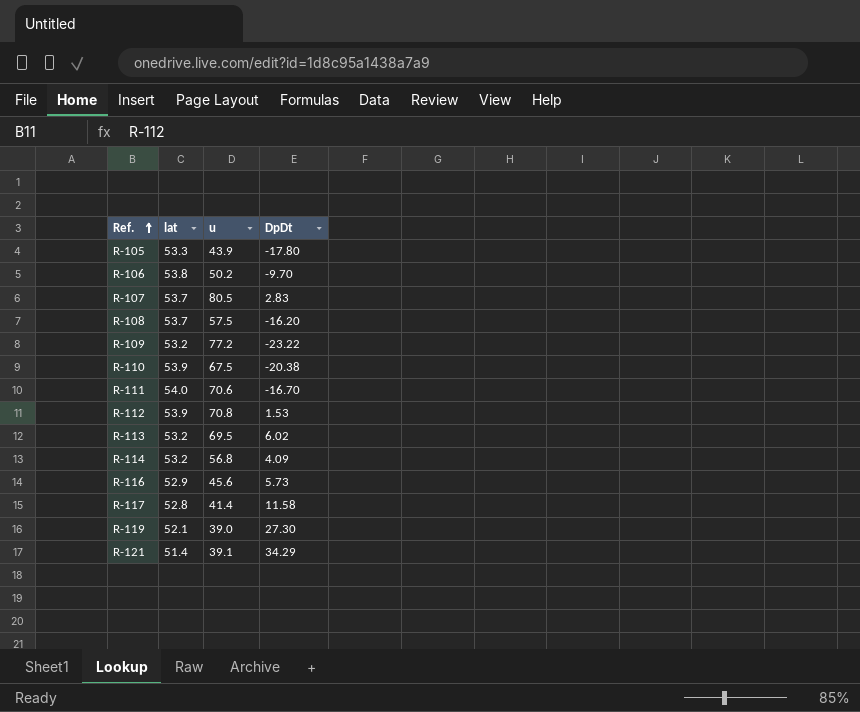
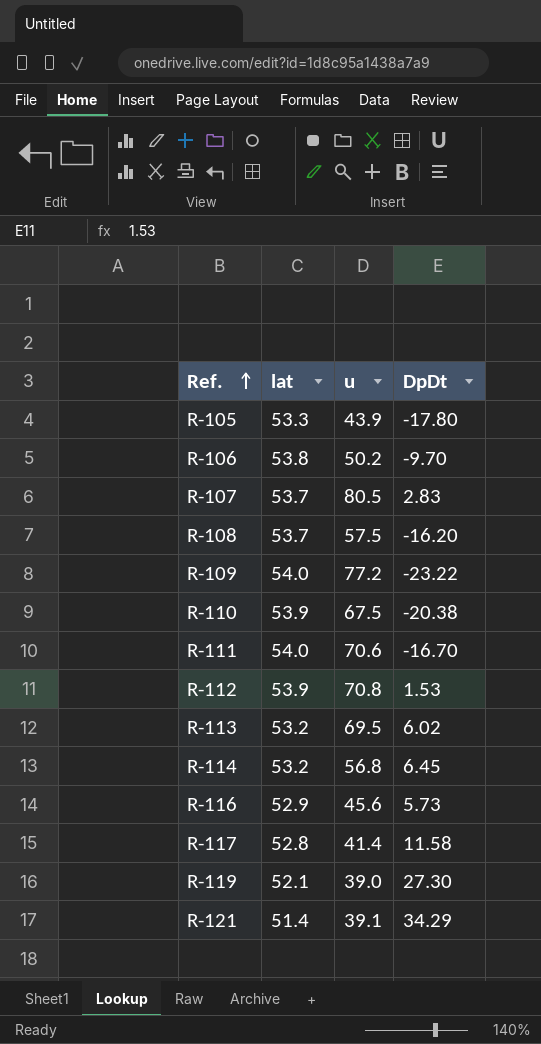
R-109 | lat: 53.2 -> 54.0
R-114 | DpDt: 4.09 -> 6.45

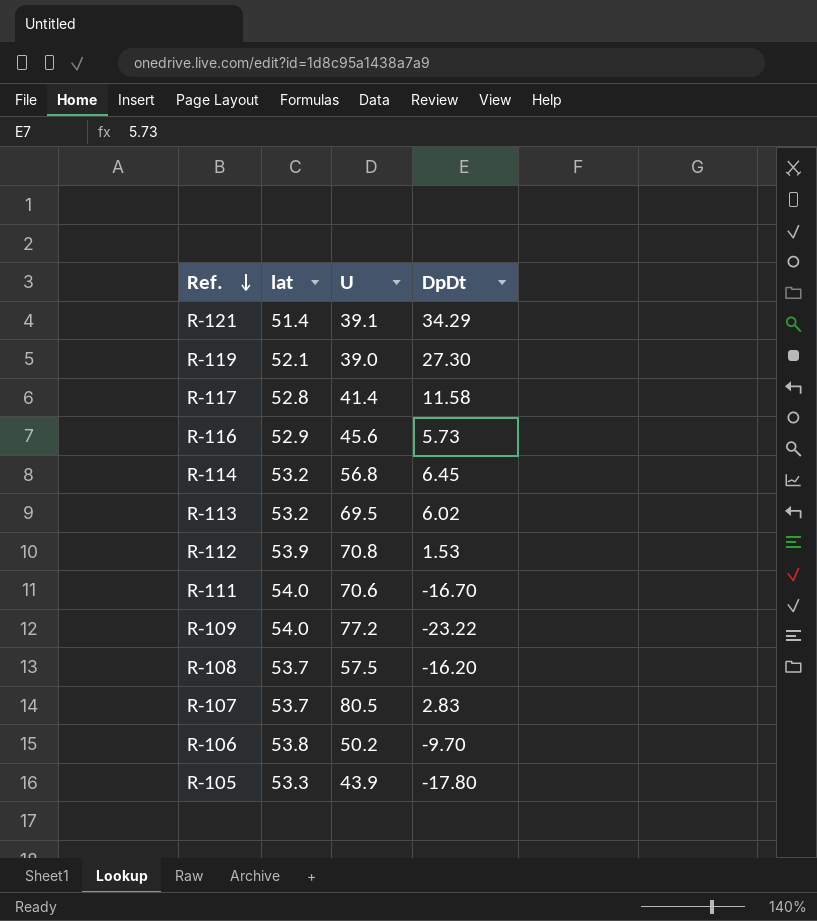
row order: Ref. ascending -> Ref. descending
column name: u -> U
row R-110: 53.9 | 67.5 | -20.38 -> none

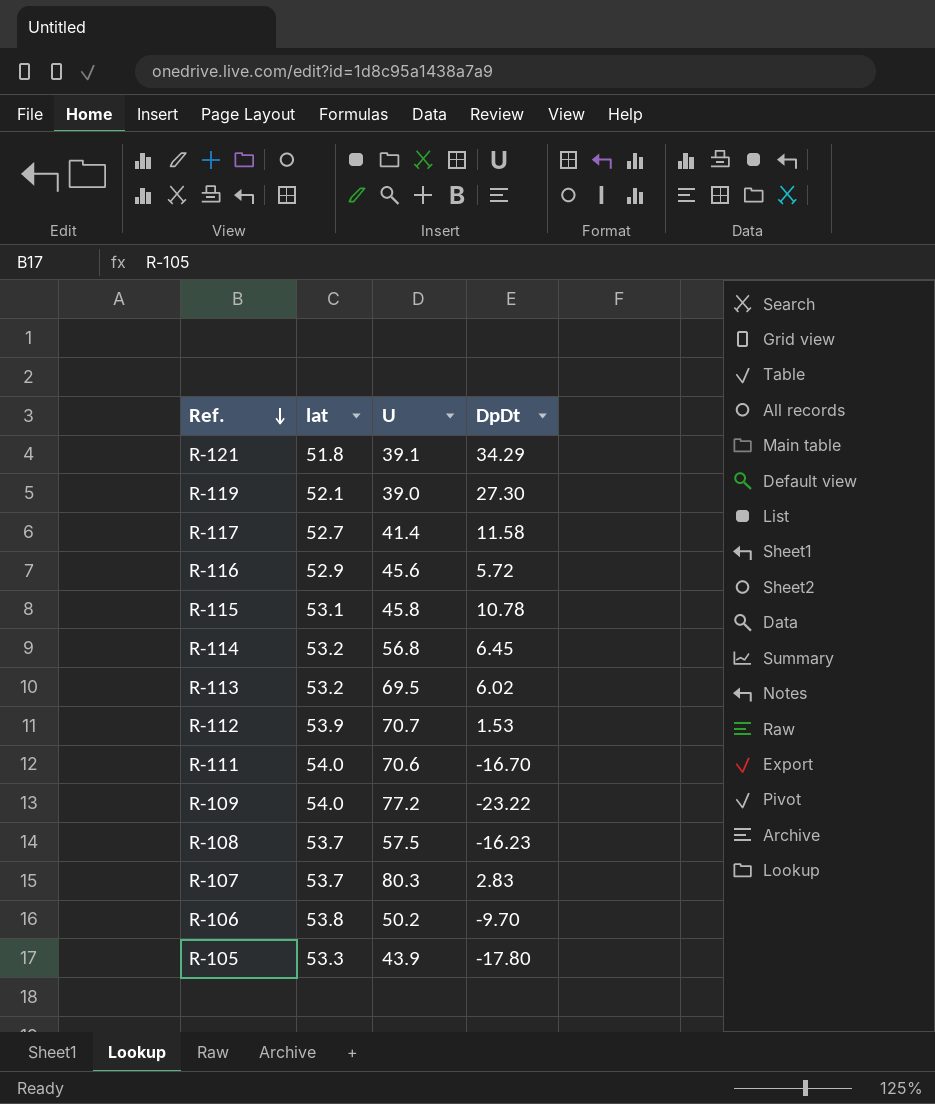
R-121 | lat: 51.4 -> 51.8
R-117 | lat: 52.8 -> 52.7
R-116 | DpDt: 5.73 -> 5.72
row R-115: none -> 53.1 | 45.8 | 10.78
R-112 | U: 70.8 -> 70.7
R-108 | DpDt: -16.20 -> -16.23
R-107 | U: 80.5 -> 80.3

